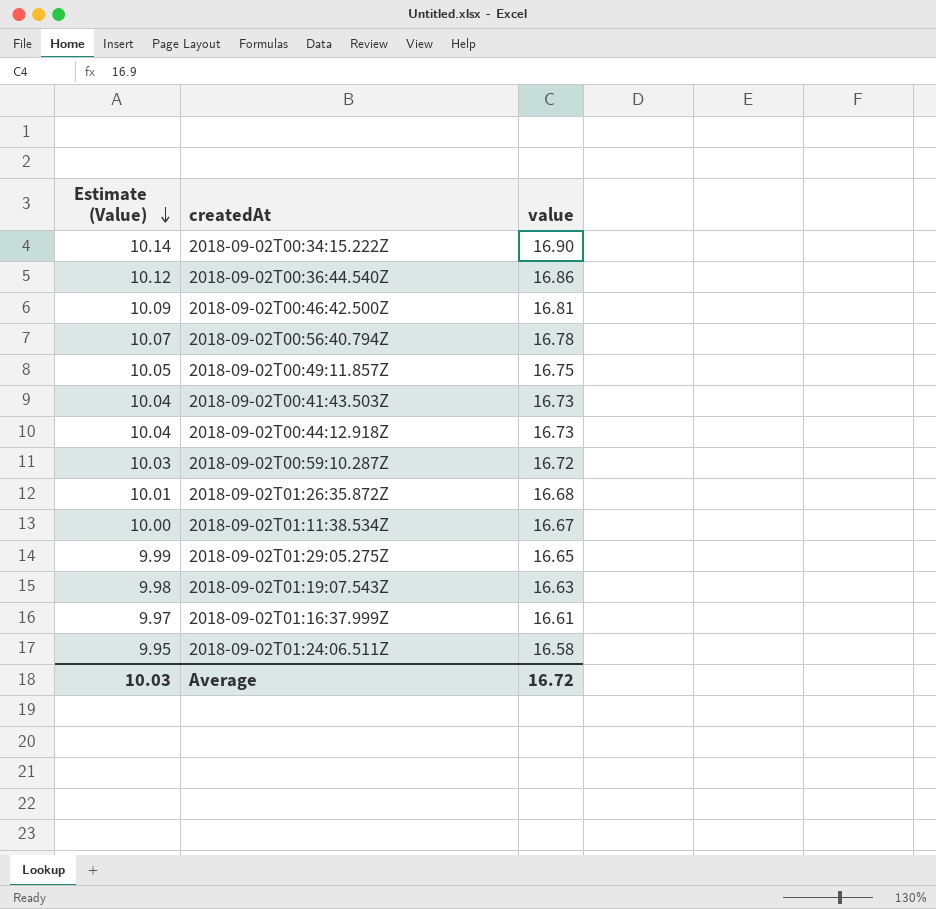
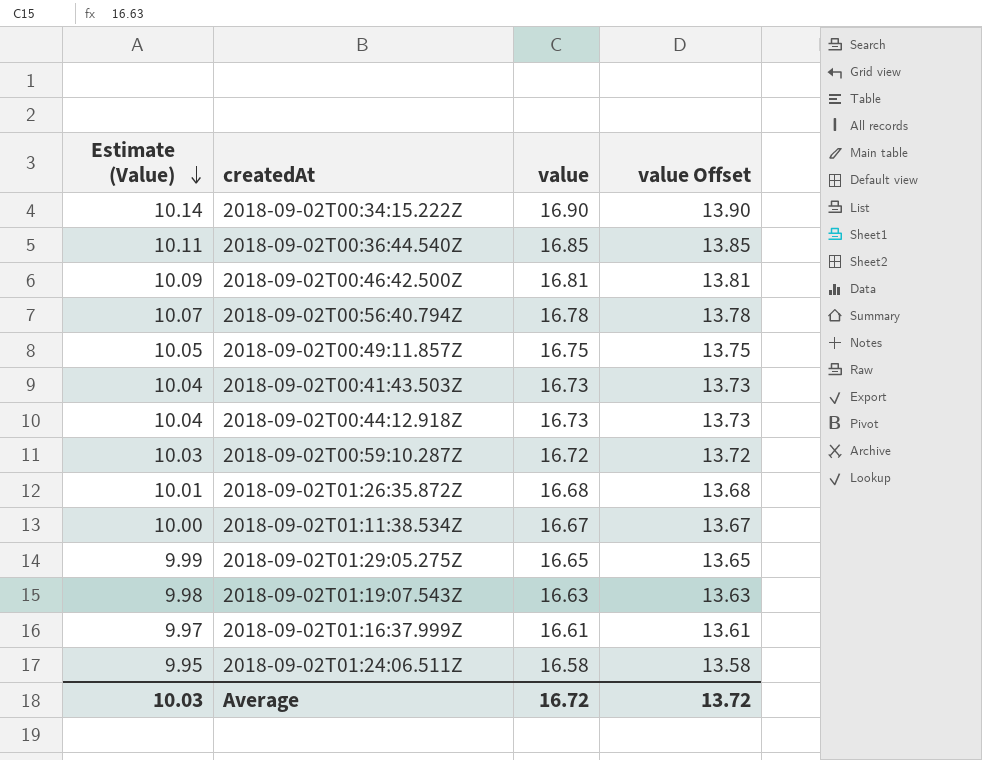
column value Offset | formula: none -> [value] - 3
2018-09-02T00:36:44.540Z | Estimate (Value): 10.12 -> 10.11
2018-09-02T00:36:44.540Z | value: 16.86 -> 16.85

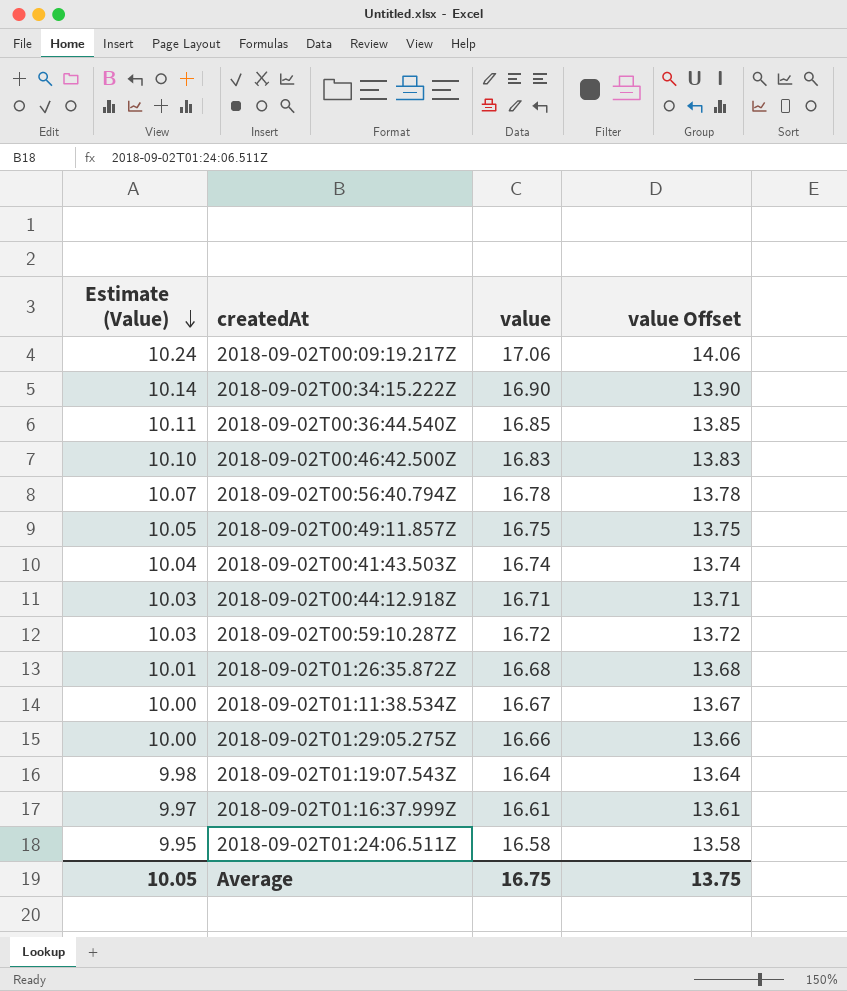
row 2018-09-02T00:09:19.217Z: none -> 10.24 | 17.06 | 14.06
2018-09-02T00:46:42.500Z | Estimate (Value): 10.09 -> 10.10
2018-09-02T00:46:42.500Z | value: 16.81 -> 16.83
2018-09-02T00:46:42.500Z | value Offset: 13.81 -> 13.83
2018-09-02T00:41:43.503Z | value: 16.73 -> 16.74
2018-09-02T00:41:43.503Z | value Offset: 13.73 -> 13.74
2018-09-02T00:44:12.918Z | Estimate (Value): 10.04 -> 10.03
2018-09-02T00:44:12.918Z | value: 16.73 -> 16.71
2018-09-02T00:44:12.918Z | value Offset: 13.73 -> 13.71
2018-09-02T01:29:05.275Z | Estimate (Value): 9.99 -> 10.00
2018-09-02T01:29:05.275Z | value: 16.65 -> 16.66
2018-09-02T01:29:05.275Z | value Offset: 13.65 -> 13.66
2018-09-02T01:19:07.543Z | value: 16.63 -> 16.64
2018-09-02T01:19:07.543Z | value Offset: 13.63 -> 13.64
Average | Estimate (Value): 10.03 -> 10.05
Average | value: 16.72 -> 16.75
Average | value Offset: 13.72 -> 13.75

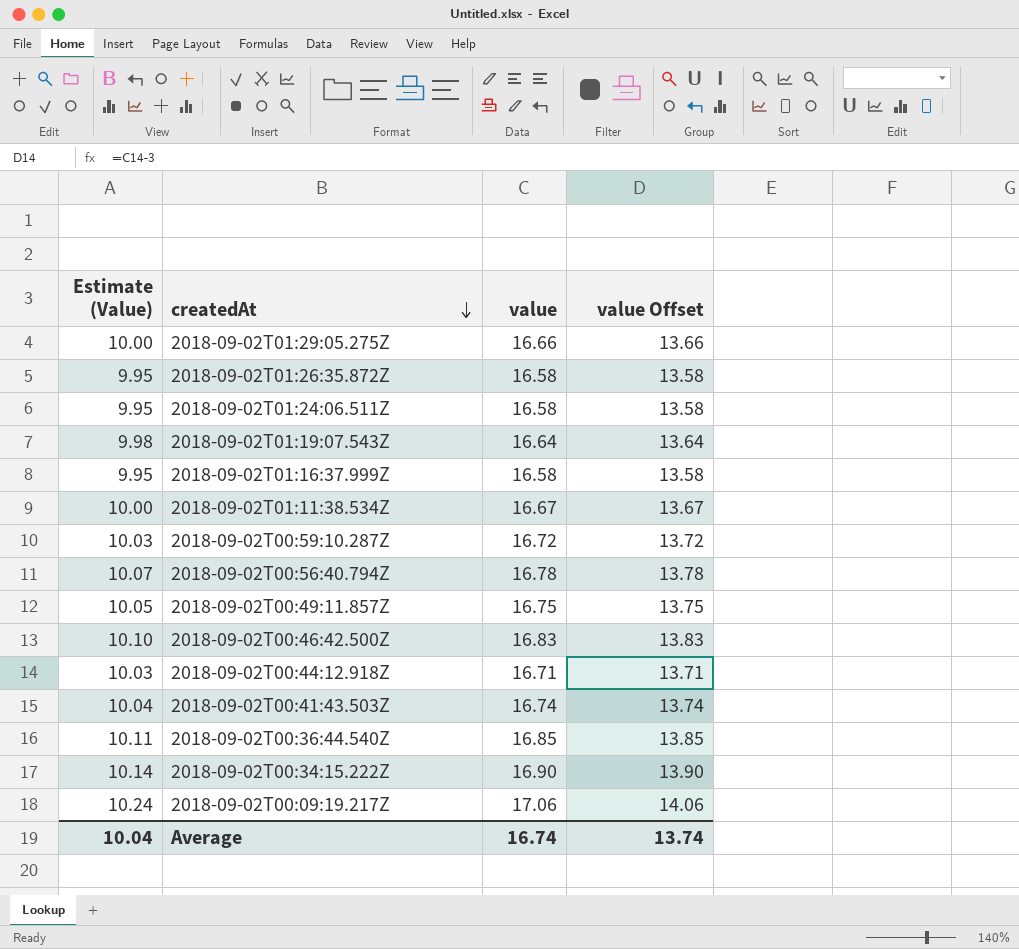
row order: Estimate (Value) descending -> createdAt descending
2018-09-02T01:26:35.872Z | Estimate (Value): 10.01 -> 9.95
2018-09-02T01:26:35.872Z | value: 16.68 -> 16.58
2018-09-02T01:26:35.872Z | value Offset: 13.68 -> 13.58
2018-09-02T01:16:37.999Z | Estimate (Value): 9.97 -> 9.95
2018-09-02T01:16:37.999Z | value: 16.61 -> 16.58
2018-09-02T01:16:37.999Z | value Offset: 13.61 -> 13.58
Average | Estimate (Value): 10.05 -> 10.04
Average | value: 16.75 -> 16.74
Average | value Offset: 13.75 -> 13.74

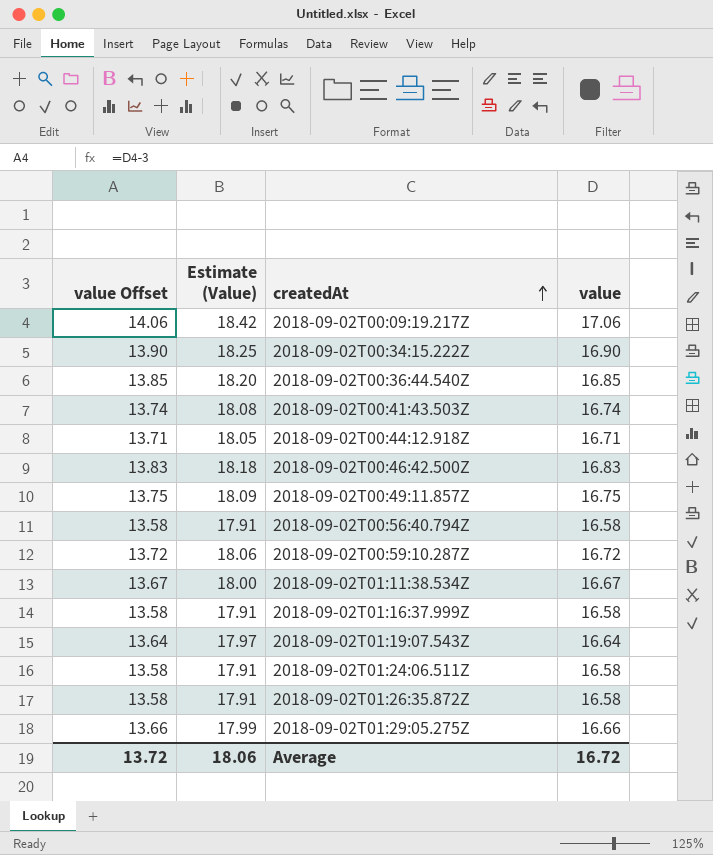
row order: createdAt descending -> createdAt ascending
column value Offset | position: 4 -> 1
column Estimate (Value) | formula: [value] * 0.6 -> [value] * 1.08
2018-09-02T00:56:40.794Z | value Offset: 13.78 -> 13.58
2018-09-02T00:56:40.794Z | value: 16.78 -> 16.58
Average | value Offset: 13.74 -> 13.72
Average | Estimate (Value): 10.04 -> 18.06
Average | value: 16.74 -> 16.72

